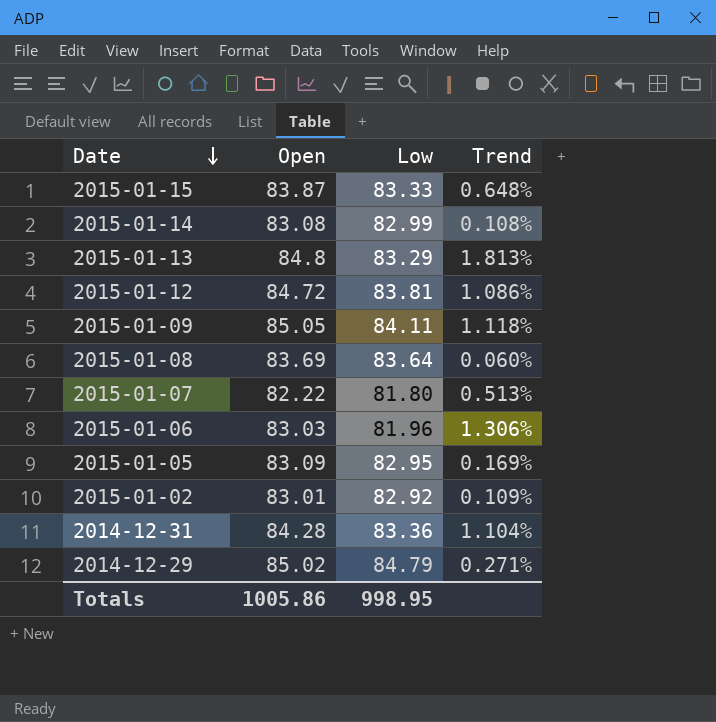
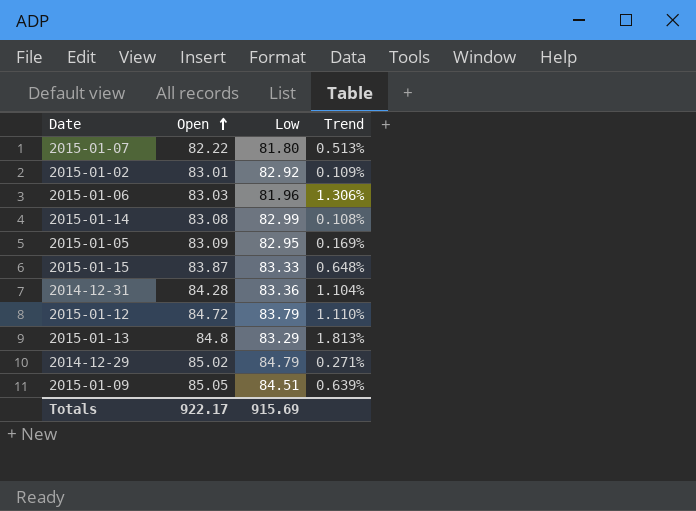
row order: Date descending -> Open ascending
row 2015-01-08: 83.69 | 83.64 | 0.060% -> none
2015-01-12 | Low: 83.81 -> 83.79
2015-01-12 | Trend: 1.086% -> 1.110%
2015-01-09 | Low: 84.11 -> 84.51
2015-01-09 | Trend: 1.118% -> 0.639%
Totals | Open: 1005.86 -> 922.17
Totals | Low: 998.95 -> 915.69

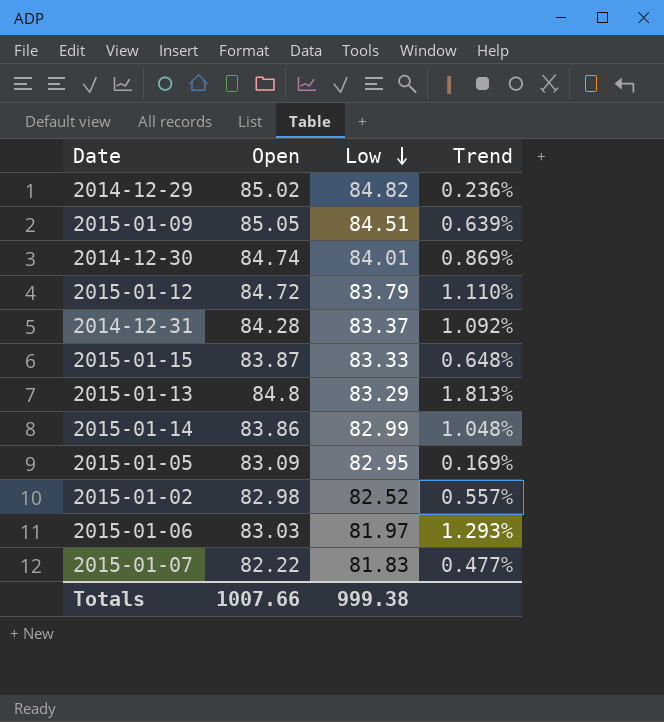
row order: Open ascending -> Low descending
2014-12-29 | Low: 84.79 -> 84.82
2014-12-29 | Trend: 0.271% -> 0.236%
row 2014-12-30: none -> 84.74 | 84.01 | 0.869%
2014-12-31 | Low: 83.36 -> 83.37
2014-12-31 | Trend: 1.104% -> 1.092%
2015-01-14 | Open: 83.08 -> 83.86
2015-01-14 | Trend: 0.108% -> 1.048%
2015-01-02 | Open: 83.01 -> 82.98
2015-01-02 | Low: 82.92 -> 82.52
2015-01-02 | Trend: 0.109% -> 0.557%
2015-01-06 | Low: 81.96 -> 81.97
2015-01-06 | Trend: 1.306% -> 1.293%
2015-01-07 | Low: 81.80 -> 81.83
2015-01-07 | Trend: 0.513% -> 0.477%
Totals | Open: 922.17 -> 1007.66
Totals | Low: 915.69 -> 999.38

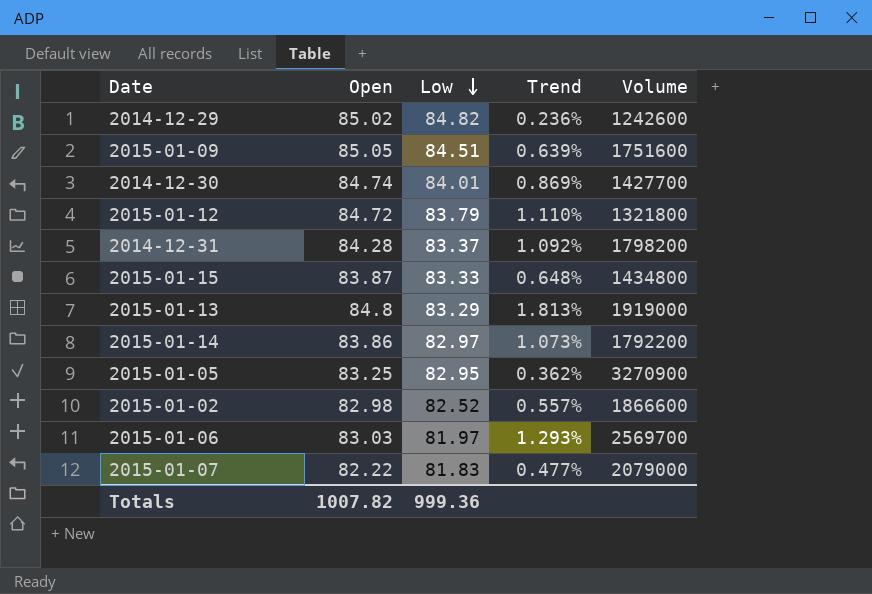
column Volume | position: none -> 5
2015-01-14 | Low: 82.99 -> 82.97
2015-01-14 | Trend: 1.048% -> 1.073%
2015-01-05 | Open: 83.09 -> 83.25
2015-01-05 | Trend: 0.169% -> 0.362%
Totals | Open: 1007.66 -> 1007.82
Totals | Low: 999.38 -> 999.36

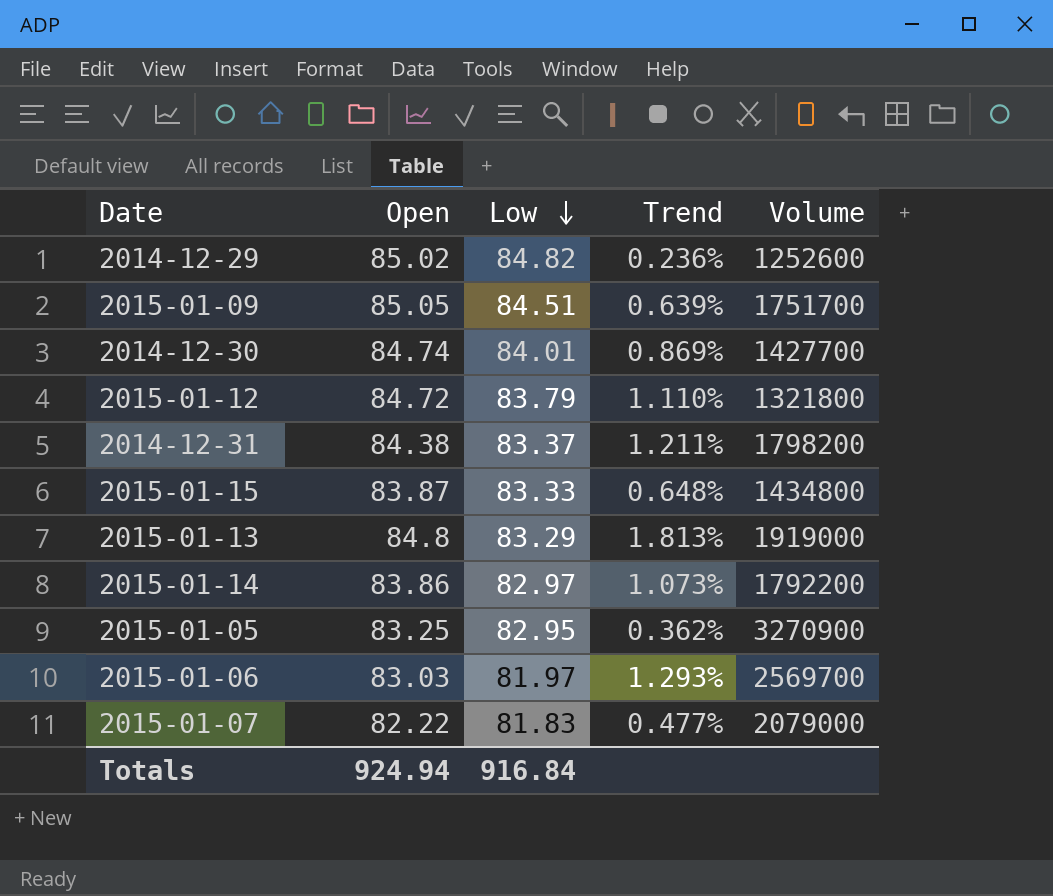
row 2015-01-02: 82.98 | 82.52 | 0.557% | 1866600 -> none
2014-12-29 | Volume: 1242600 -> 1252600
2015-01-09 | Volume: 1751600 -> 1751700
2014-12-31 | Open: 84.28 -> 84.38
2014-12-31 | Trend: 1.092% -> 1.211%
Totals | Open: 1007.82 -> 924.94
Totals | Low: 999.36 -> 916.84

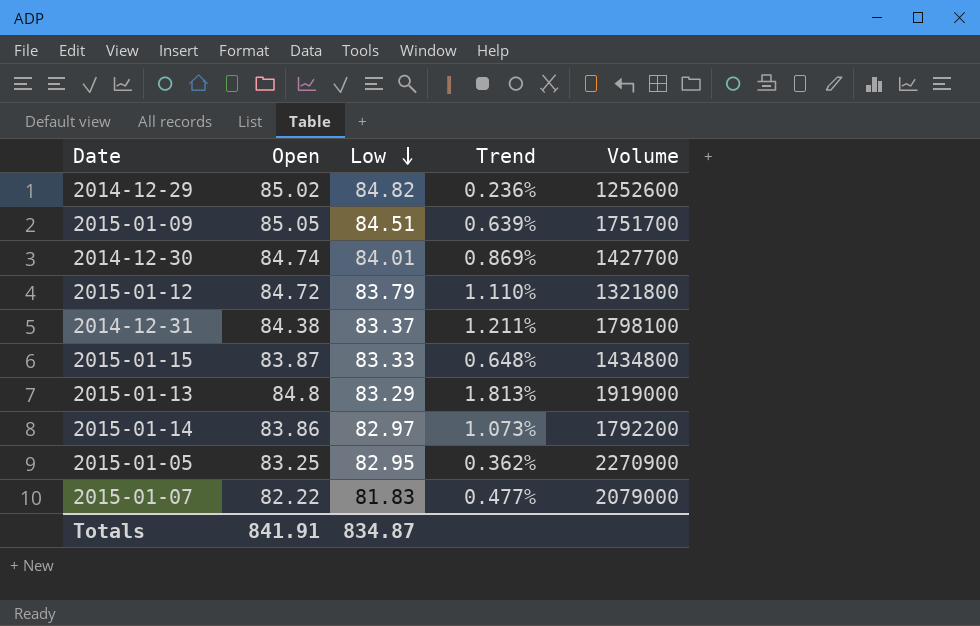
row 2015-01-06: 83.03 | 81.97 | 1.293% | 2569700 -> none
2014-12-31 | Volume: 1798200 -> 1798100
2015-01-05 | Volume: 3270900 -> 2270900
Totals | Open: 924.94 -> 841.91
Totals | Low: 916.84 -> 834.87

